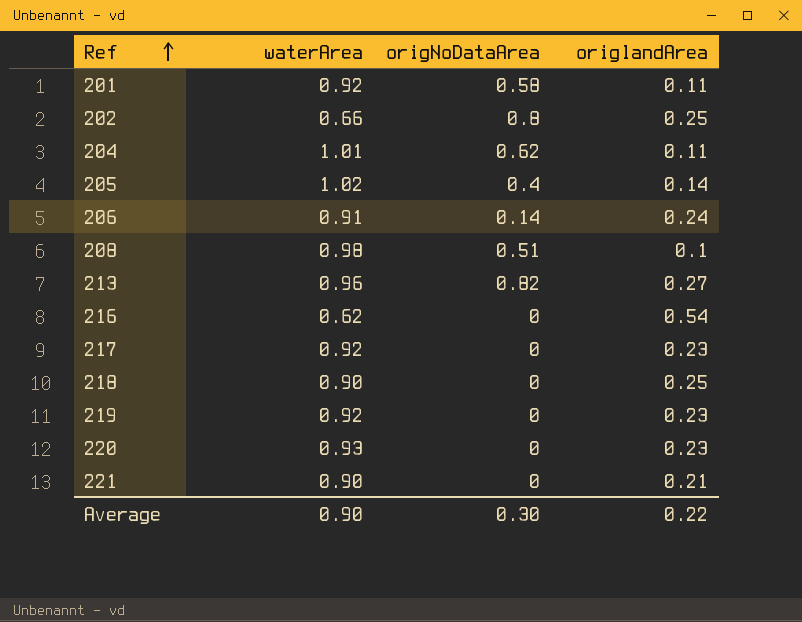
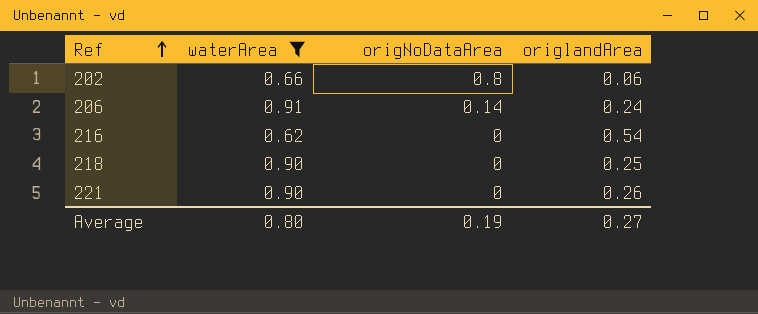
filter: none -> waterArea <= 0.91
202 | origlandArea: 0.25 -> 0.06
221 | origlandArea: 0.21 -> 0.26
Average | waterArea: 0.90 -> 0.80
Average | origNoDataArea: 0.30 -> 0.19
Average | origlandArea: 0.22 -> 0.27

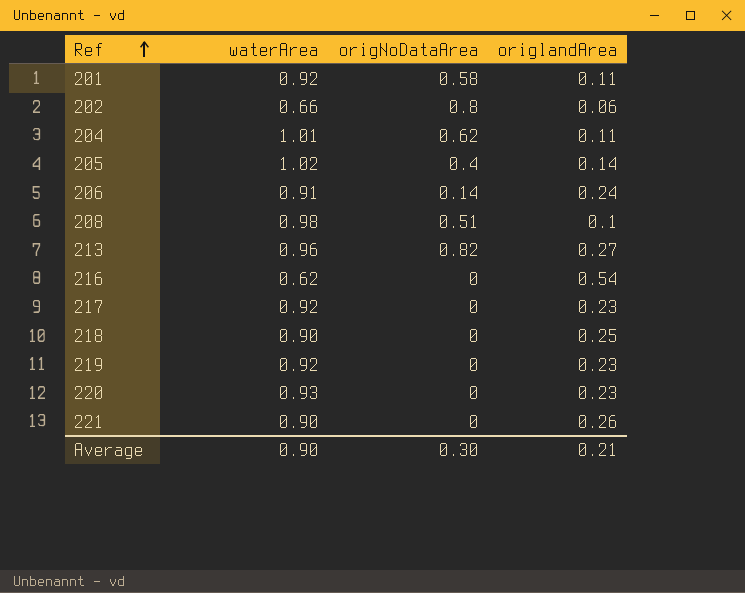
filter: waterArea <= 0.91 -> none
Average | waterArea: 0.80 -> 0.90
Average | origNoDataArea: 0.19 -> 0.30
Average | origlandArea: 0.27 -> 0.21

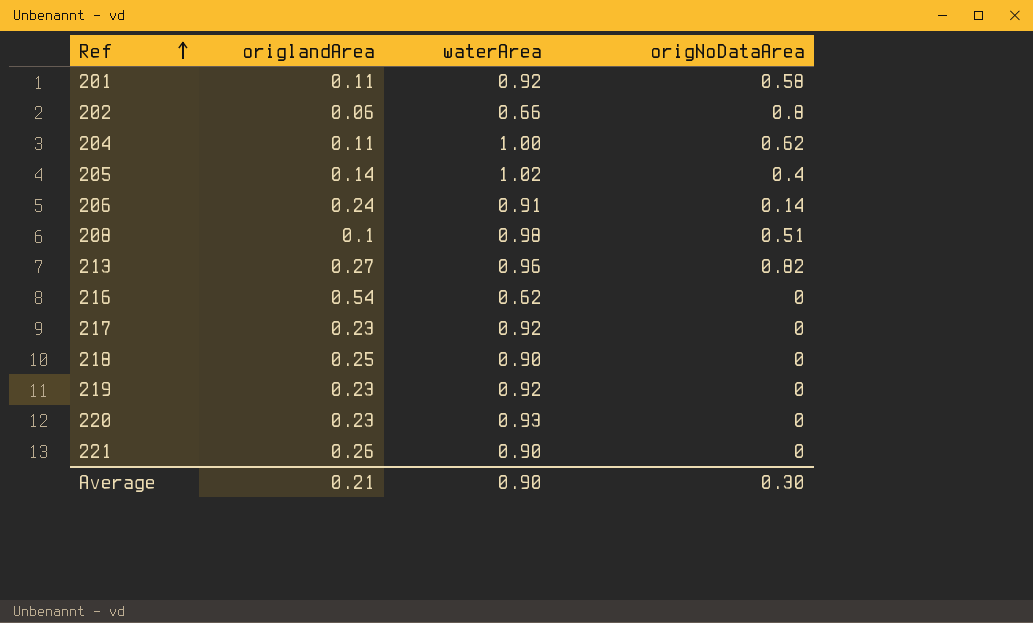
column origlandArea | position: 4 -> 2
204 | waterArea: 1.01 -> 1.00

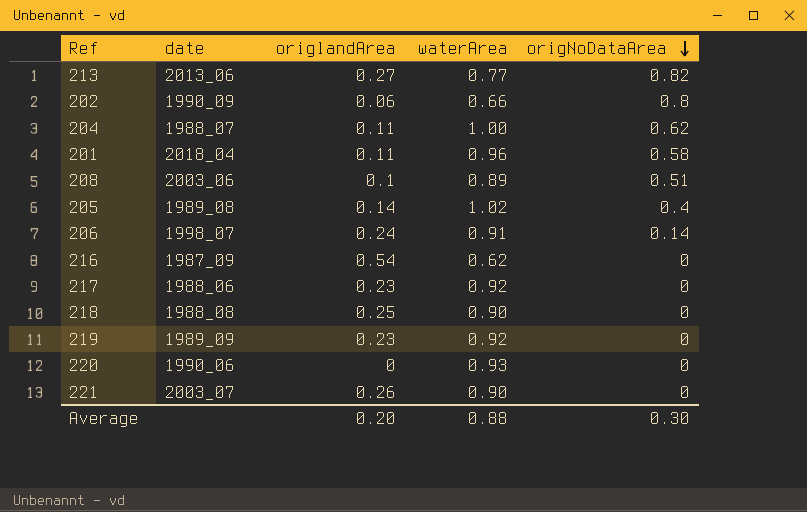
row order: Ref ascending -> origNoDataArea descending
column date | position: none -> 2
213 | waterArea: 0.96 -> 0.77
201 | waterArea: 0.92 -> 0.96
208 | waterArea: 0.98 -> 0.89
220 | origlandArea: 0.23 -> 0
Average | origlandArea: 0.21 -> 0.20
Average | waterArea: 0.90 -> 0.88

